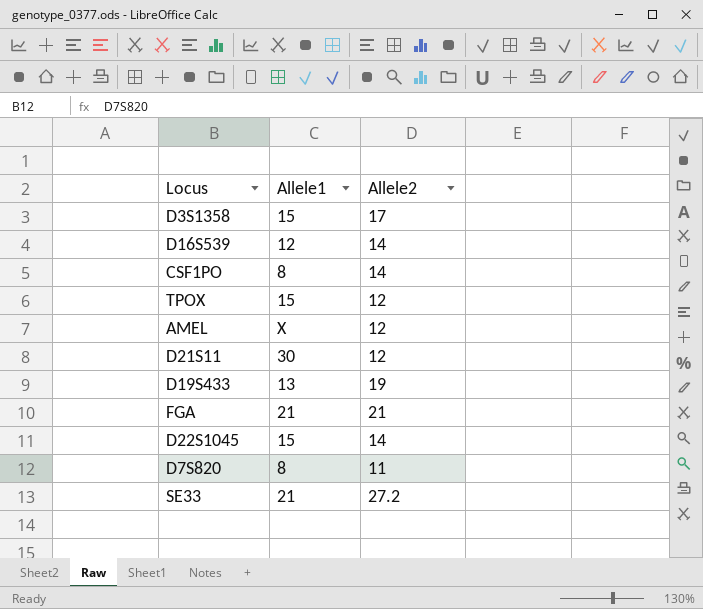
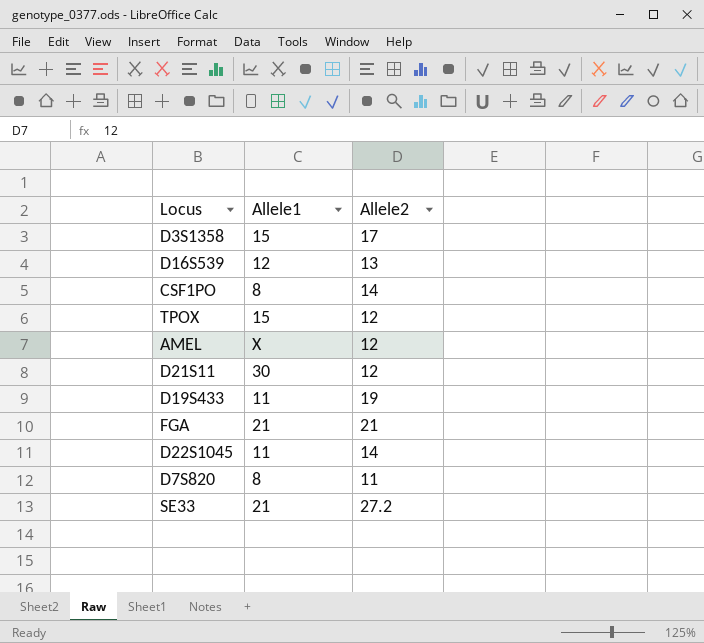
D16S539 | Allele2: 14 -> 13
D19S433 | Allele1: 13 -> 11
D22S1045 | Allele1: 15 -> 11

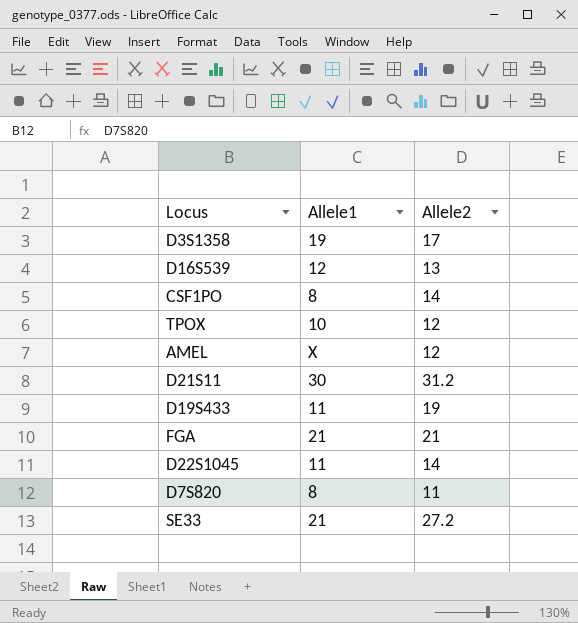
D3S1358 | Allele1: 15 -> 19
TPOX | Allele1: 15 -> 10
D21S11 | Allele2: 12 -> 31.2

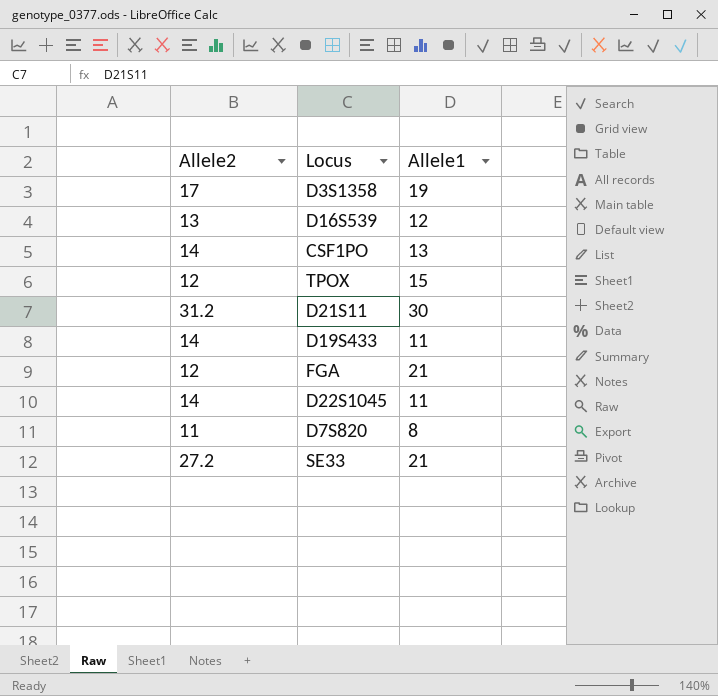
column Allele2 | position: 3 -> 1
row AMEL: X | 12 -> none
CSF1PO | Allele1: 8 -> 13
TPOX | Allele1: 10 -> 15
D19S433 | Allele2: 19 -> 14
FGA | Allele2: 21 -> 12

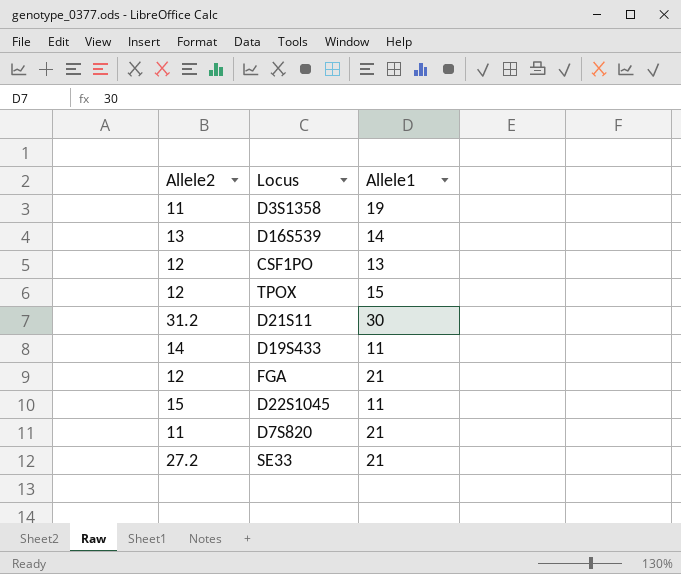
D3S1358 | Allele2: 17 -> 11
D16S539 | Allele1: 12 -> 14
CSF1PO | Allele2: 14 -> 12
D22S1045 | Allele2: 14 -> 15
D7S820 | Allele1: 8 -> 21

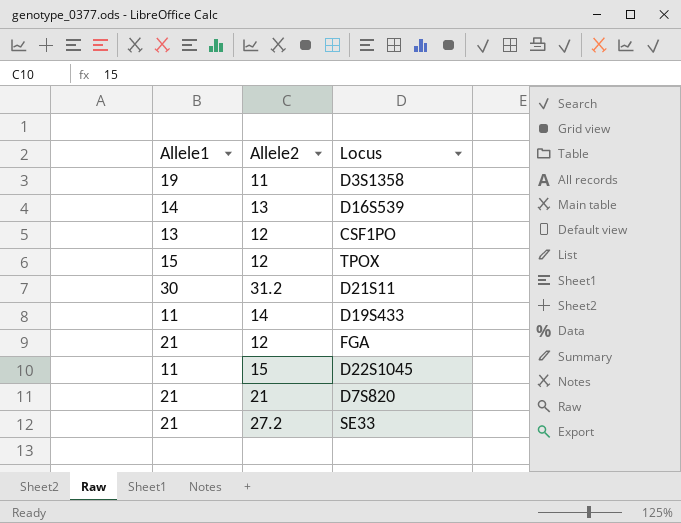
column Allele1 | position: 3 -> 1
D7S820 | Allele2: 11 -> 21

